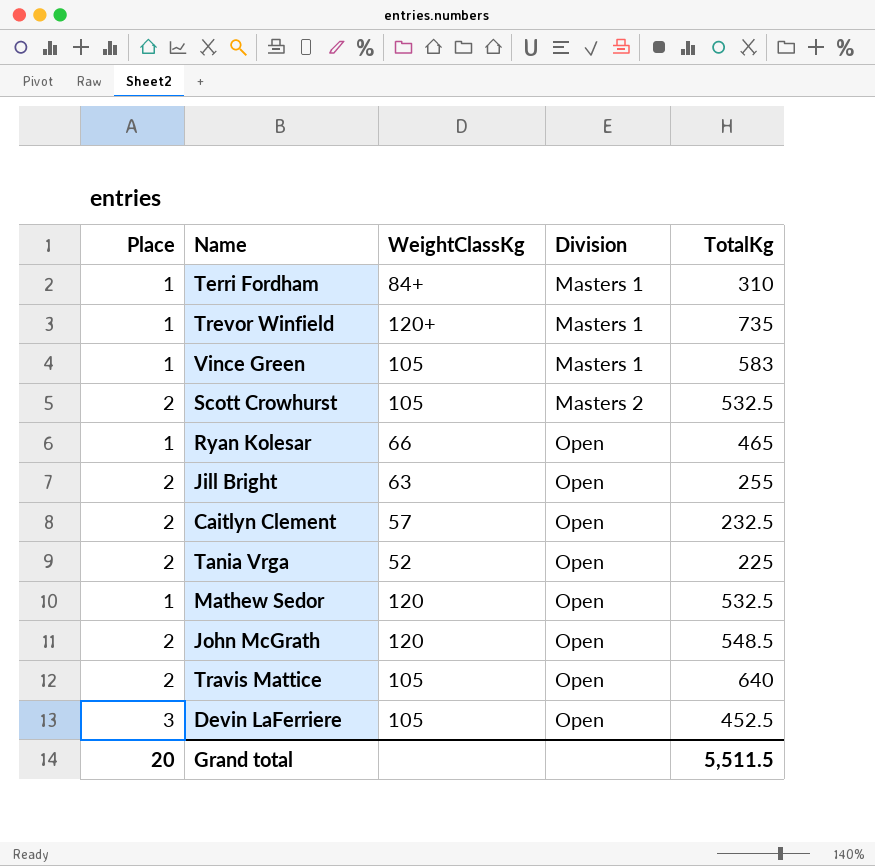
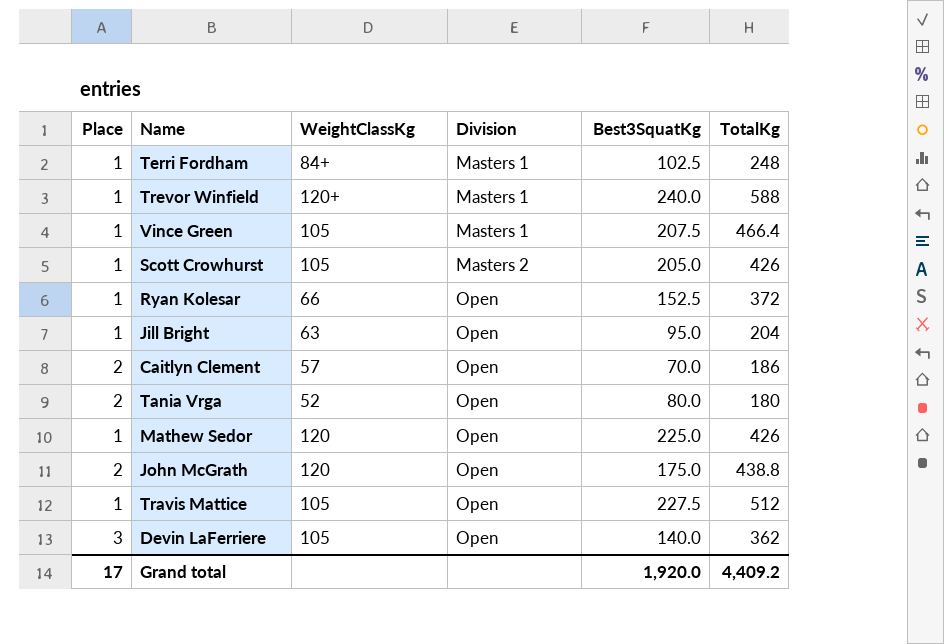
column Best3SquatKg | position: none -> 5
Terri Fordham | TotalKg: 310 -> 248
Trevor Winfield | TotalKg: 735 -> 588
Vince Green | TotalKg: 583 -> 466.4
Scott Crowhurst | Place: 2 -> 1
Scott Crowhurst | TotalKg: 532.5 -> 426
Ryan Kolesar | TotalKg: 465 -> 372
Jill Bright | Place: 2 -> 1
Jill Bright | TotalKg: 255 -> 204
Caitlyn Clement | TotalKg: 232.5 -> 186
Tania Vrga | TotalKg: 225 -> 180
Mathew Sedor | TotalKg: 532.5 -> 426
John McGrath | TotalKg: 548.5 -> 438.8
Travis Mattice | Place: 2 -> 1
Travis Mattice | TotalKg: 640 -> 512
Devin LaFerriere | TotalKg: 452.5 -> 362
Grand total | Place: 20 -> 17
Grand total | TotalKg: 5,511.5 -> 4,409.2

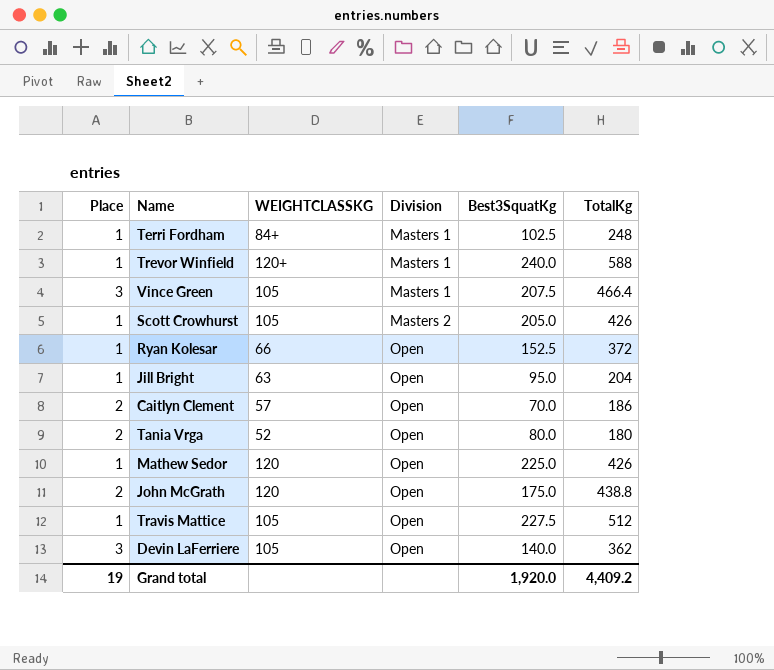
column name: WeightClassKg -> WEIGHTCLASSKG
Vince Green | Place: 1 -> 3
Grand total | Place: 17 -> 19

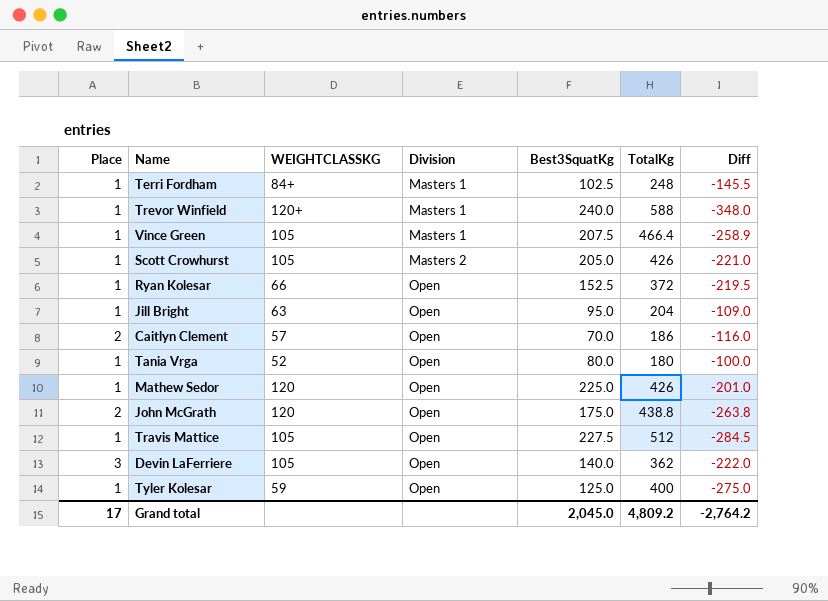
column Diff | formula: none -> [Best3SquatKg] - [TotalKg]
Vince Green | Place: 3 -> 1
Tania Vrga | Place: 2 -> 1
row Tyler Kolesar: none -> 1 | 59 | Open | 125.0 | 400 | -275.0
Grand total | Place: 19 -> 17
Grand total | Best3SquatKg: 1,920.0 -> 2,045.0
Grand total | TotalKg: 4,409.2 -> 4,809.2

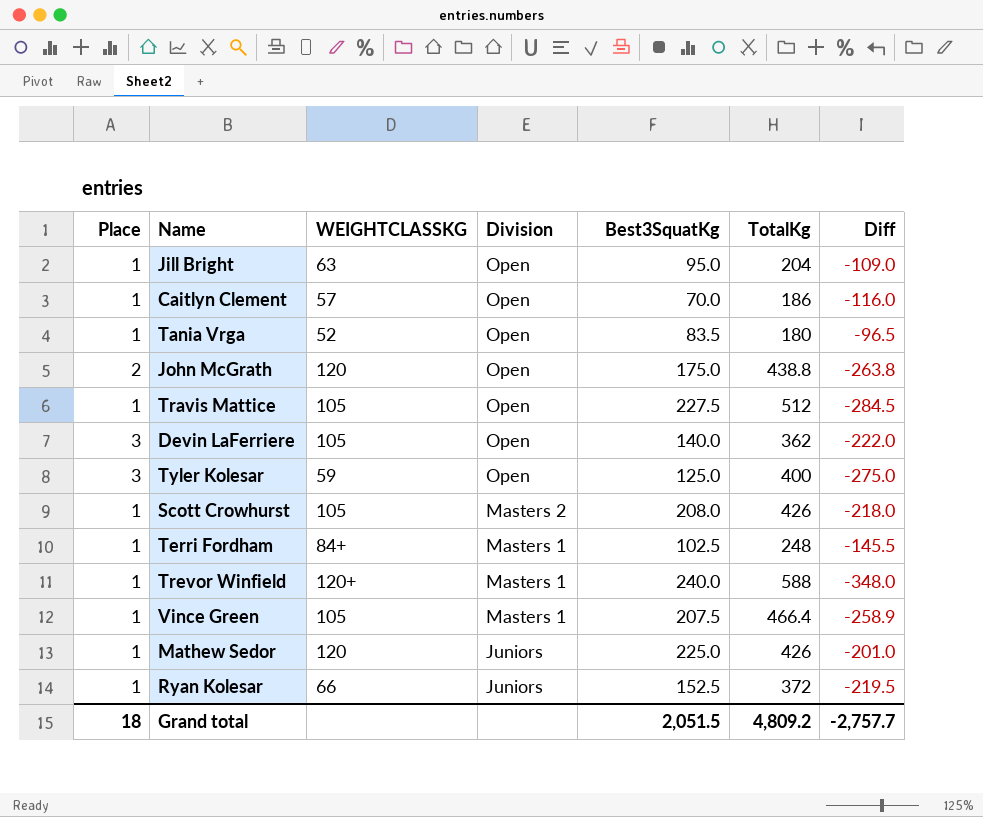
row order: Division ascending -> Division descending
Caitlyn Clement | Place: 2 -> 1
Tania Vrga | Best3SquatKg: 80.0 -> 83.5
Tania Vrga | Diff: -100.0 -> -96.5
Tyler Kolesar | Place: 1 -> 3
Scott Crowhurst | Best3SquatKg: 205.0 -> 208.0
Scott Crowhurst | Diff: -221.0 -> -218.0
Mathew Sedor | Division: Open -> Juniors
Ryan Kolesar | Division: Open -> Juniors
Grand total | Place: 17 -> 18
Grand total | Best3SquatKg: 2,045.0 -> 2,051.5
Grand total | Diff: -2,764.2 -> -2,757.7

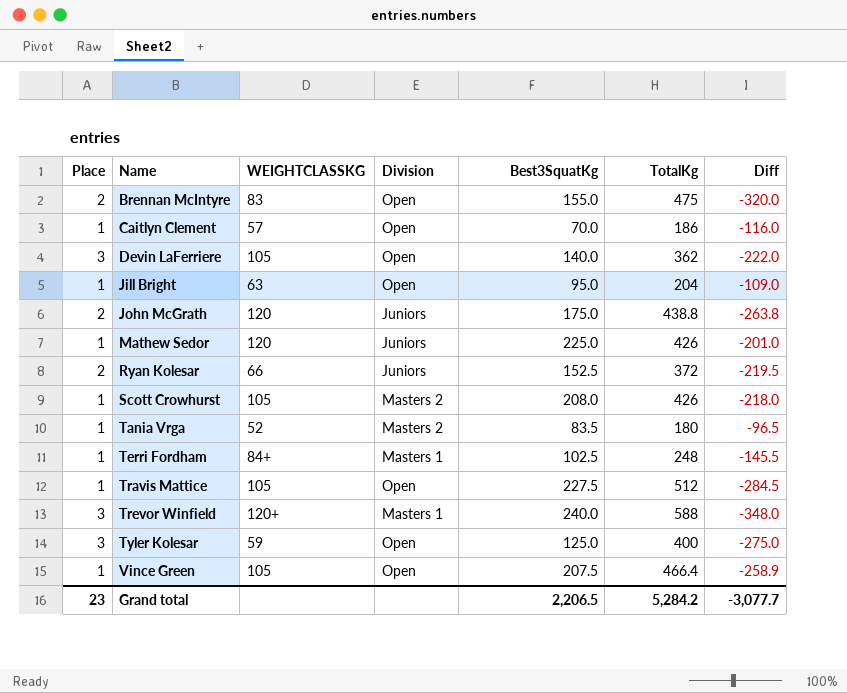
row order: Division descending -> Name ascending
row Brennan McIntyre: none -> 2 | 83 | Open | 155.0 | 475 | -320.0
John McGrath | Division: Open -> Juniors
Ryan Kolesar | Place: 1 -> 2
Tania Vrga | Division: Open -> Masters 2
Trevor Winfield | Place: 1 -> 3
Vince Green | Division: Masters 1 -> Open
Grand total | Place: 18 -> 23
Grand total | Best3SquatKg: 2,051.5 -> 2,206.5
Grand total | TotalKg: 4,809.2 -> 5,284.2
Grand total | Diff: -2,757.7 -> -3,077.7

